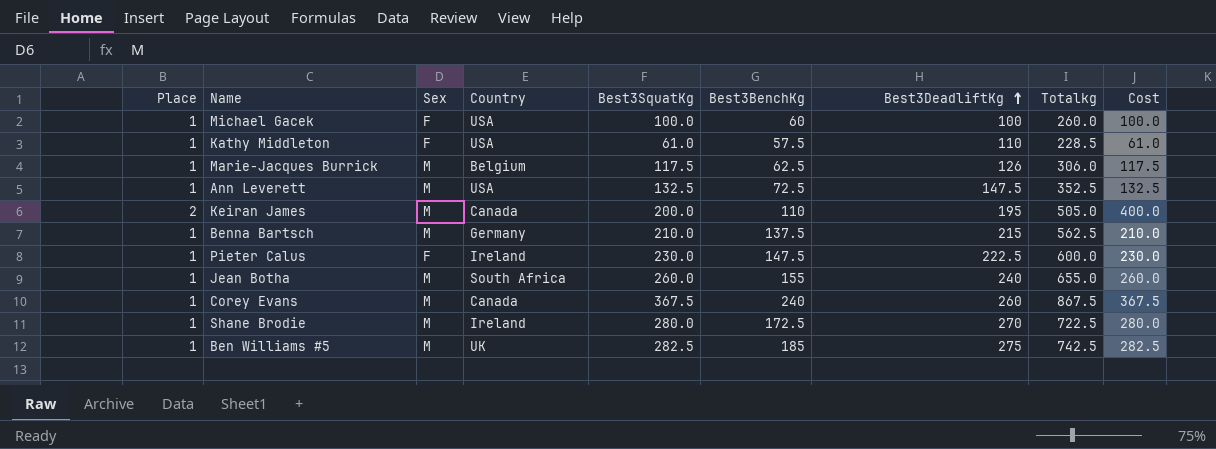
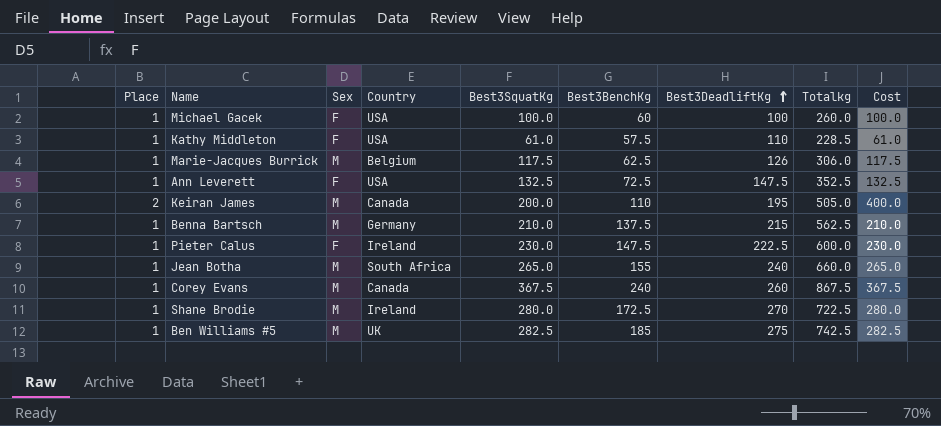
Ann Leverett | Sex: M -> F
Jean Botha | Best3SquatKg: 260.0 -> 265.0
Jean Botha | Totalkg: 655.0 -> 660.0
Jean Botha | Cost: 260.0 -> 265.0

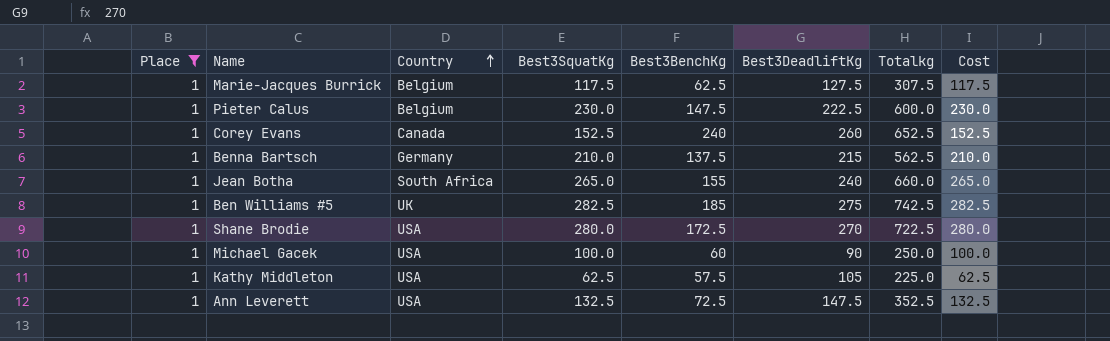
filter: none -> Place = 1
row order: Best3DeadliftKg ascending -> Country ascending
column Sex | position: 3 -> none
Marie-Jacques Burrick | Best3DeadliftKg: 126 -> 127.5
Marie-Jacques Burrick | Totalkg: 306.0 -> 307.5
Pieter Calus | Country: Ireland -> Belgium
Corey Evans | Best3SquatKg: 367.5 -> 152.5
Corey Evans | Totalkg: 867.5 -> 652.5
Corey Evans | Cost: 367.5 -> 152.5
Shane Brodie | Country: Ireland -> USA
Michael Gacek | Best3DeadliftKg: 100 -> 90
Michael Gacek | Totalkg: 260.0 -> 250.0
Kathy Middleton | Best3SquatKg: 61.0 -> 62.5
Kathy Middleton | Best3DeadliftKg: 110 -> 105
Kathy Middleton | Totalkg: 228.5 -> 225.0
Kathy Middleton | Cost: 61.0 -> 62.5

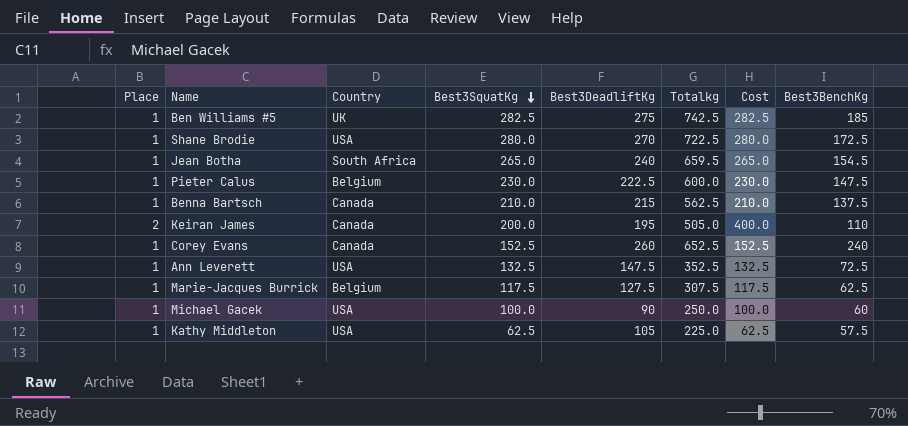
filter: Place = 1 -> none
row order: Country ascending -> Best3SquatKg descending
column Best3BenchKg | position: 5 -> 8
Jean Botha | Totalkg: 660.0 -> 659.5
Jean Botha | Best3BenchKg: 155 -> 154.5
Benna Bartsch | Country: Germany -> Canada

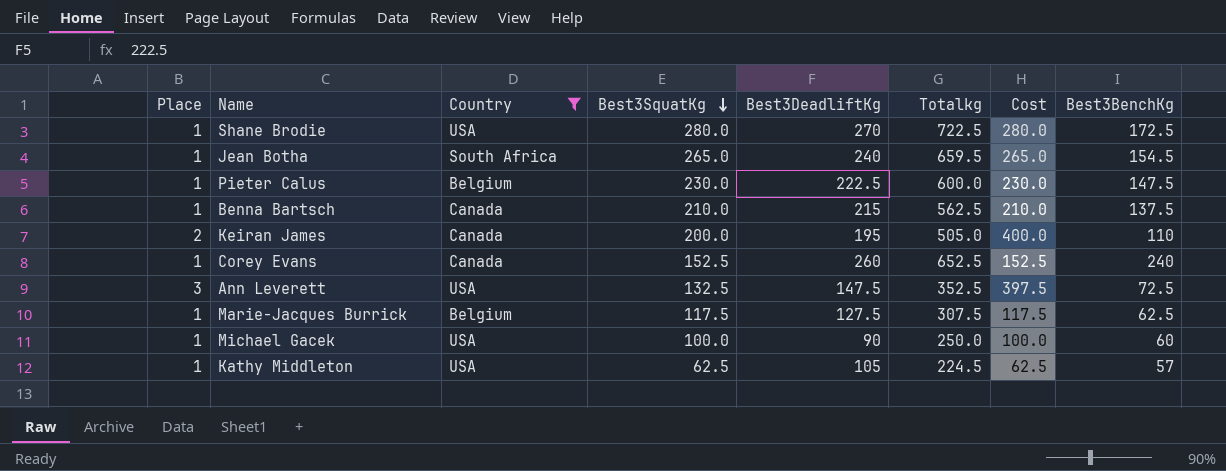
filter: none -> Country != UK
Ann Leverett | Place: 1 -> 3
Ann Leverett | Cost: 132.5 -> 397.5
Kathy Middleton | Totalkg: 225.0 -> 224.5
Kathy Middleton | Best3BenchKg: 57.5 -> 57

